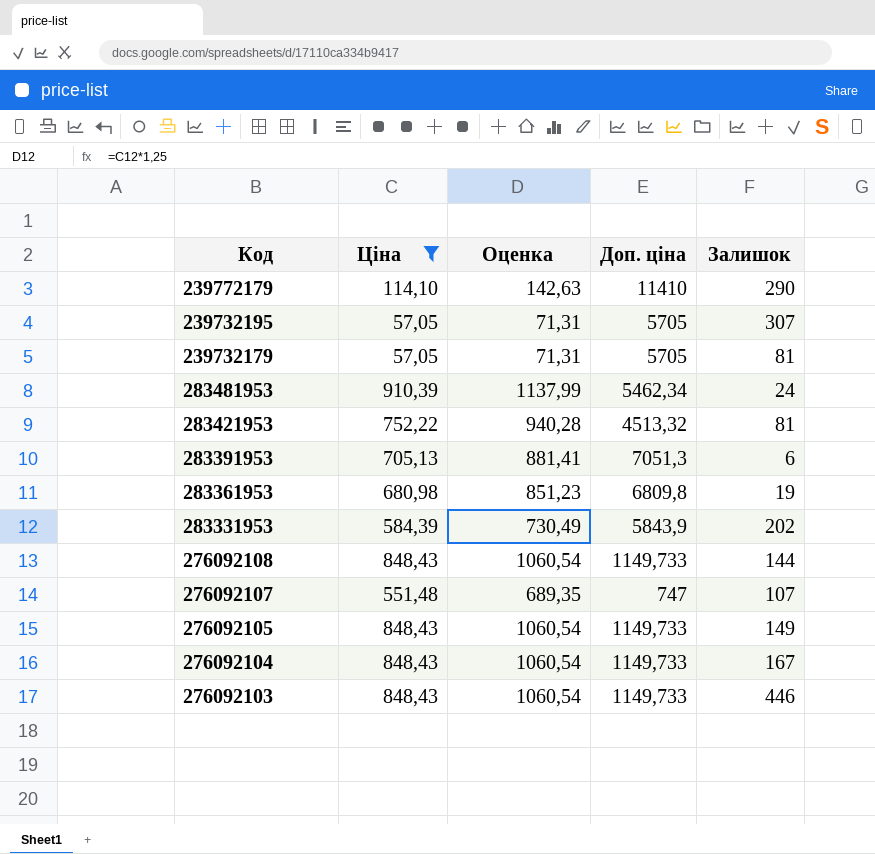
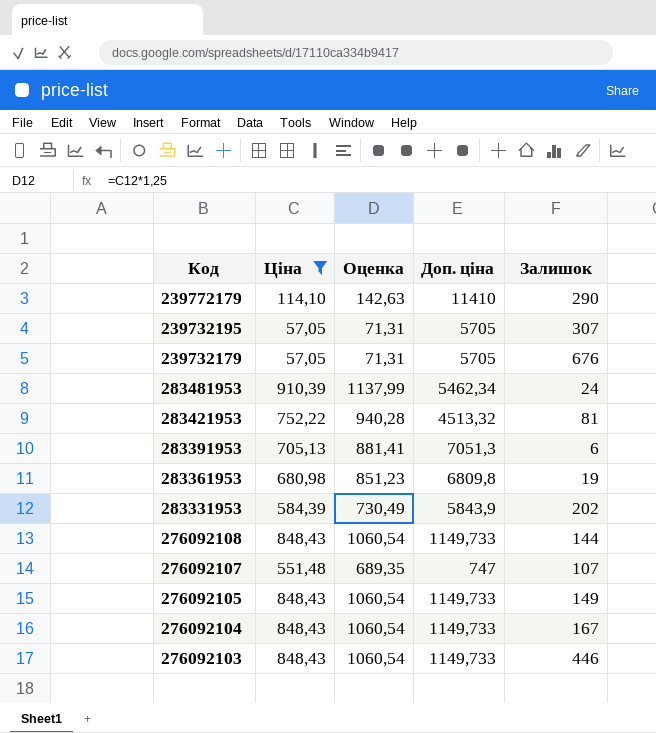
239732179 | Залишок: 81 -> 676

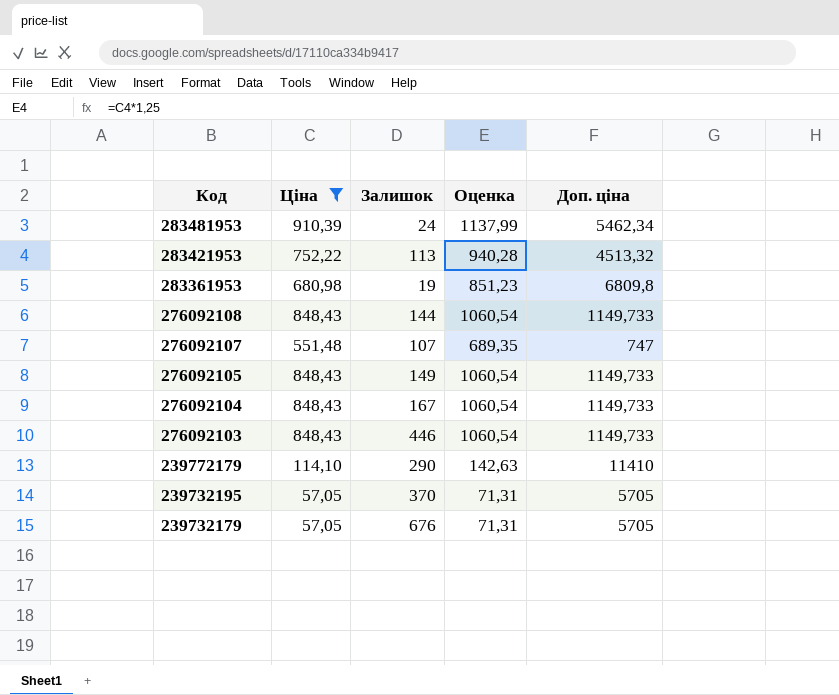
row order: none -> Код descending
column Залишок | position: 5 -> 3
row 283391953: 705,13 | 881,41 | 7051,3 | 6 -> none
row 283331953: 584,39 | 730,49 | 5843,9 | 202 -> none
283421953 | Залишок: 81 -> 113
239732195 | Залишок: 307 -> 370

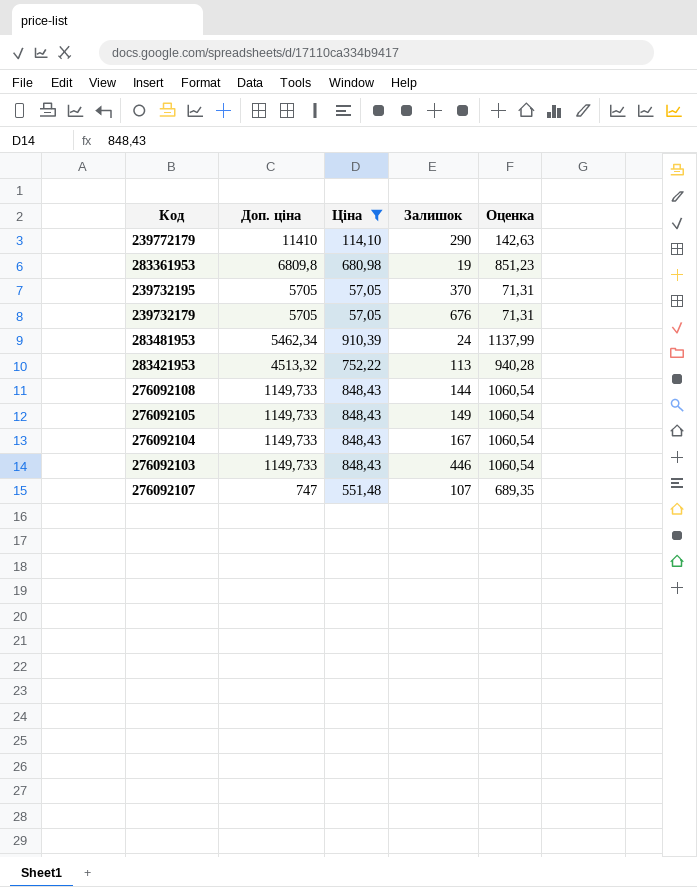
row order: Код descending -> Доп. ціна descending
column Доп. ціна | position: 5 -> 2

